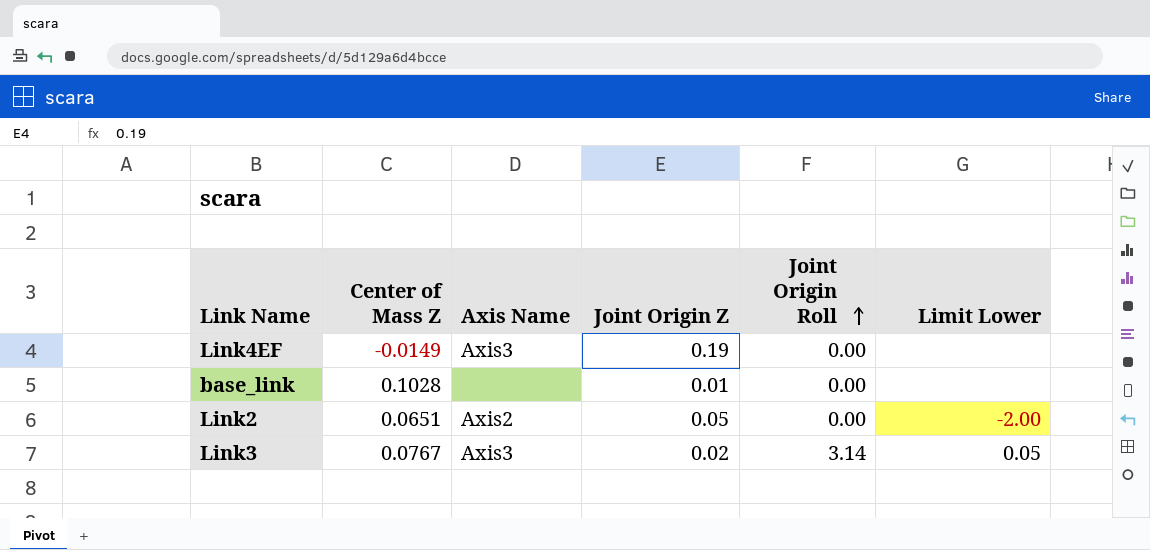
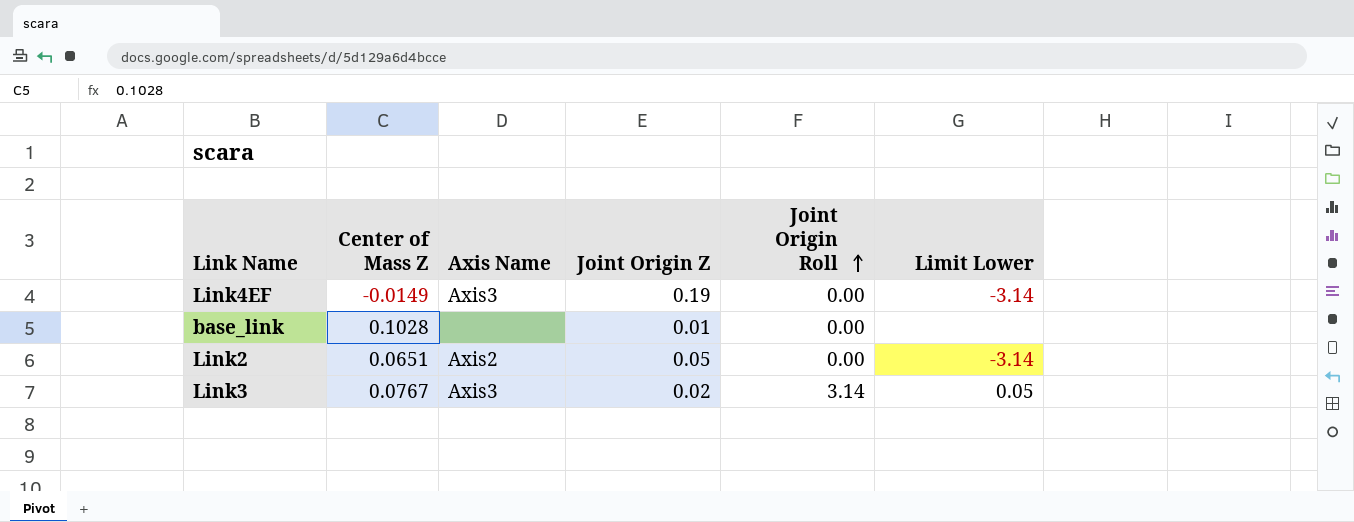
Link4EF | Limit Lower: none -> -3.14
Link2 | Limit Lower: -2.00 -> -3.14

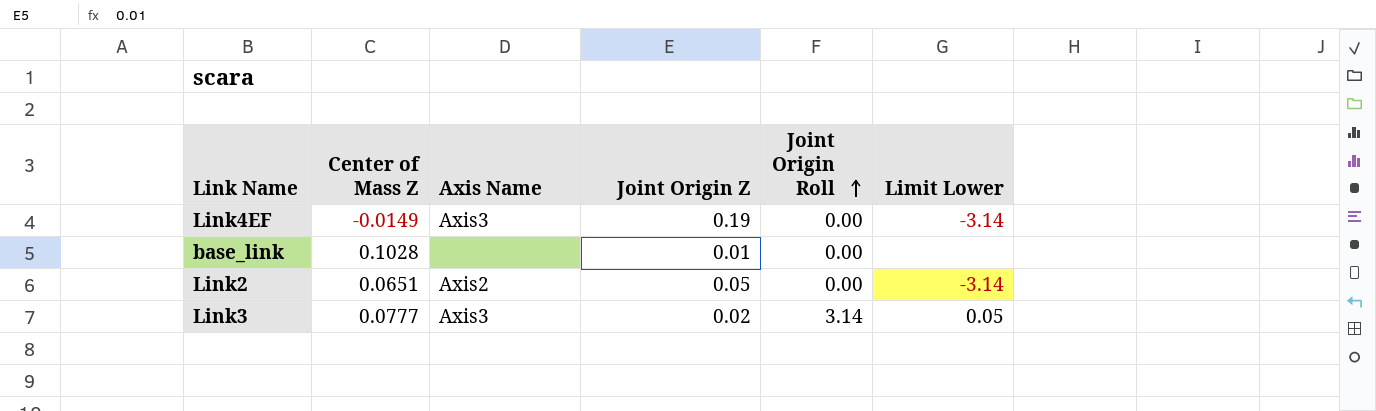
Link3 | Center of Mass Z: 0.0767 -> 0.0777

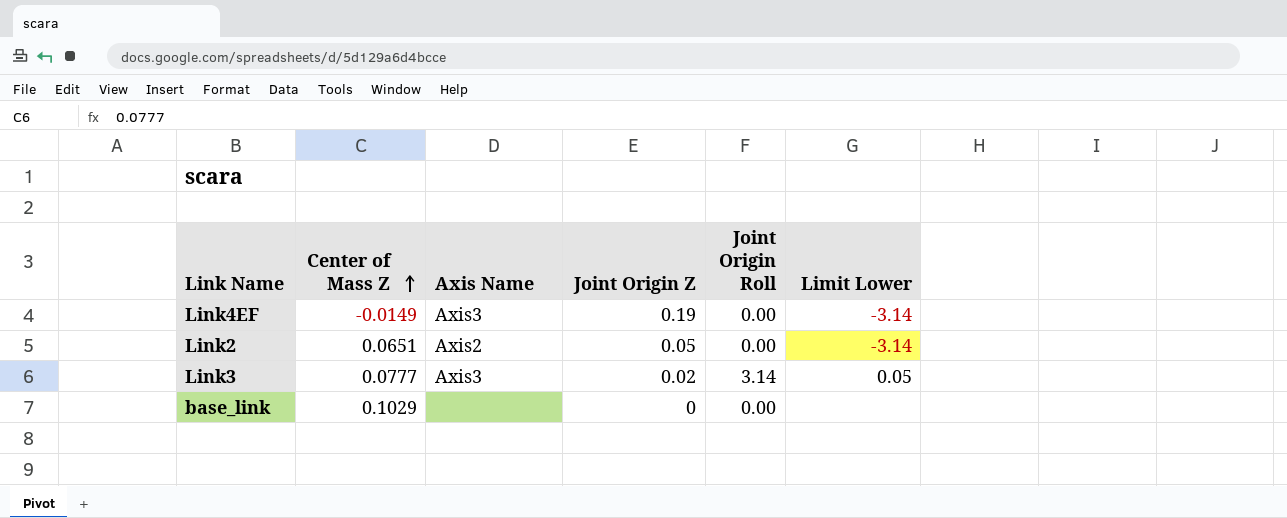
row order: Joint Origin Roll ascending -> Center of Mass Z ascending
base_link | Center of Mass Z: 0.1028 -> 0.1029
base_link | Joint Origin Z: 0.01 -> 0

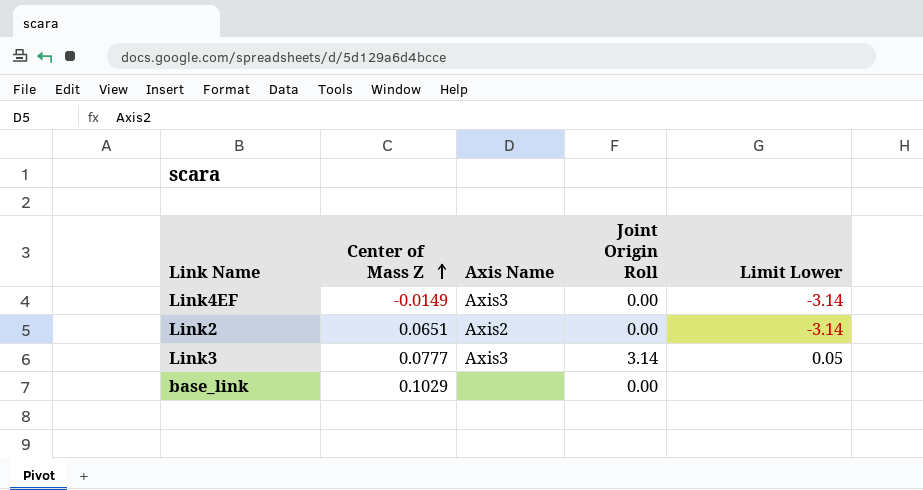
column Joint Origin Z | position: 4 -> none

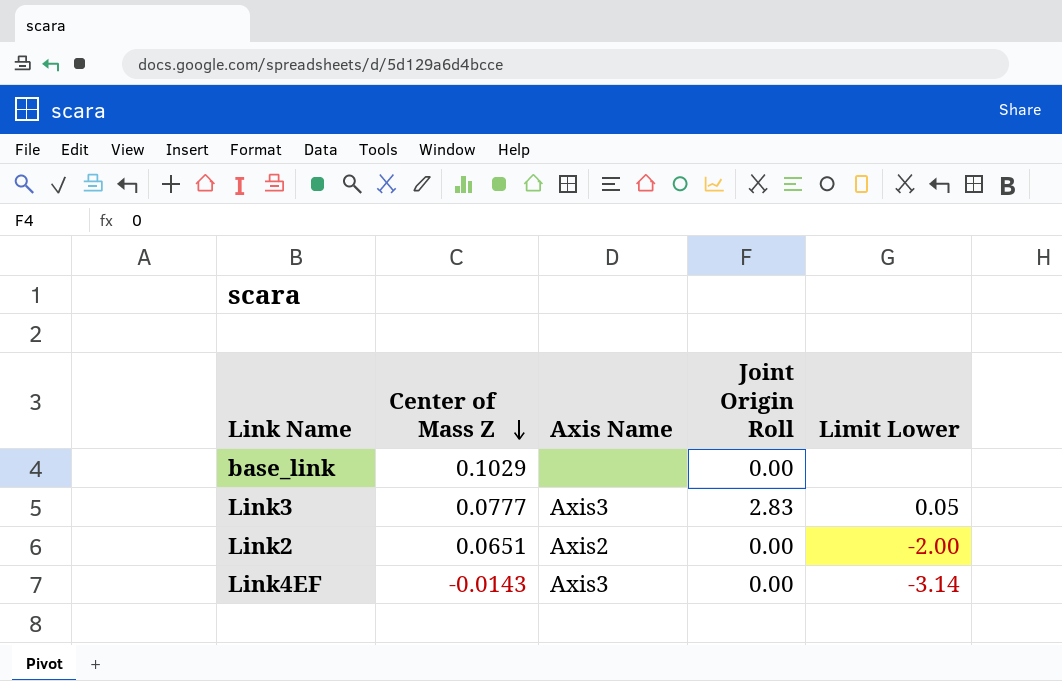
row order: Center of Mass Z ascending -> Center of Mass Z descending
Link3 | Joint Origin Roll: 3.14 -> 2.83
Link2 | Limit Lower: -3.14 -> -2.00
Link4EF | Center of Mass Z: -0.0149 -> -0.0143

